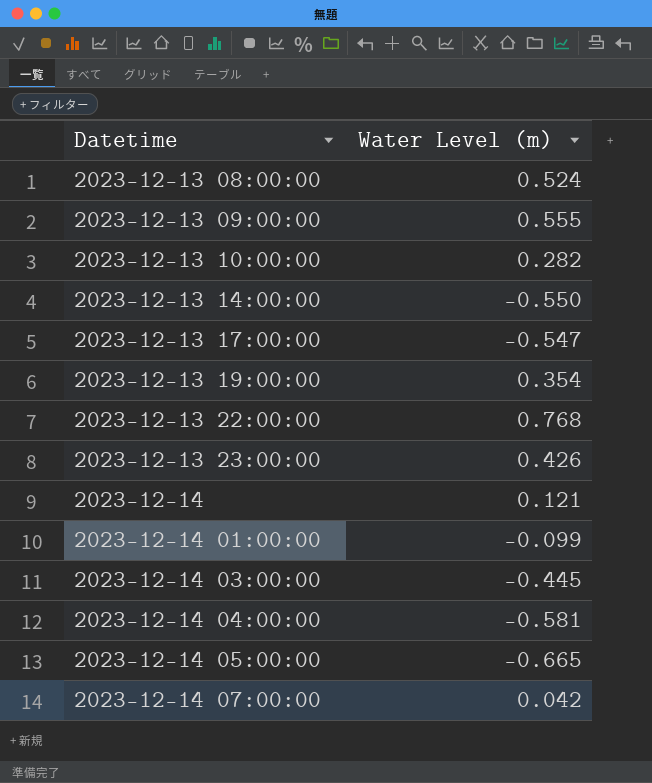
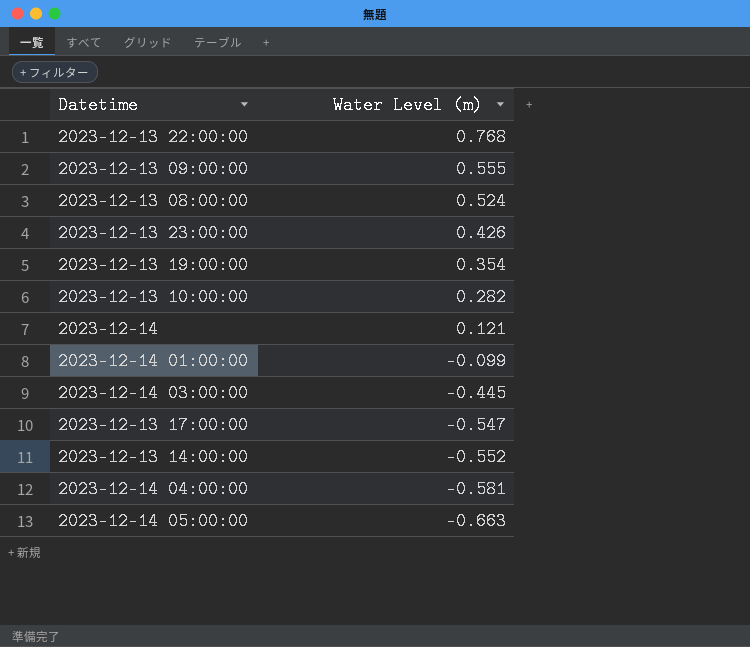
row order: Datetime ascending -> Water Level (m) descending
row 2023-12-14 07:00:00: 0.042 -> none
2023-12-13 14:00:00 | Water Level (m): -0.550 -> -0.552
2023-12-14 05:00:00 | Water Level (m): -0.665 -> -0.663

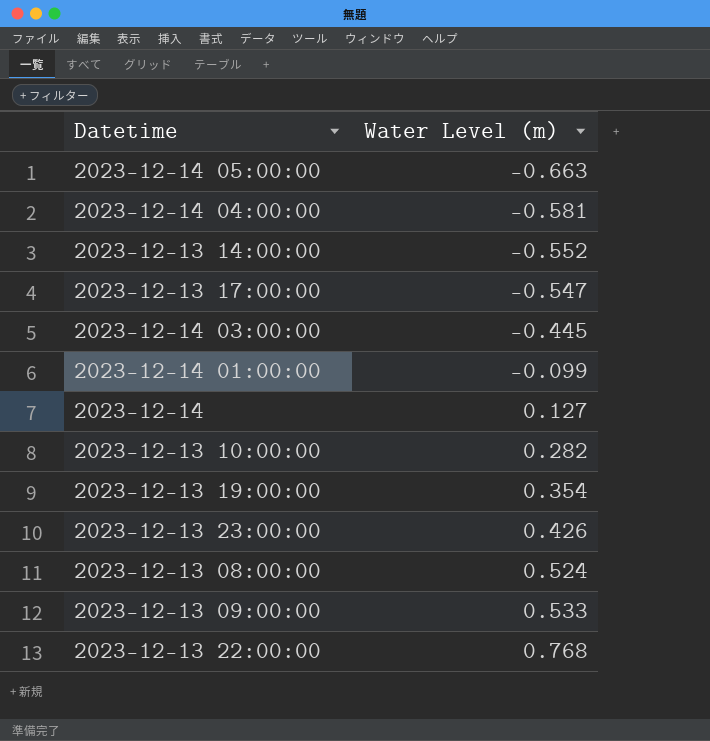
row order: Water Level (m) descending -> Water Level (m) ascending
2023-12-14 | Water Level (m): 0.121 -> 0.127
2023-12-13 09:00:00 | Water Level (m): 0.555 -> 0.533

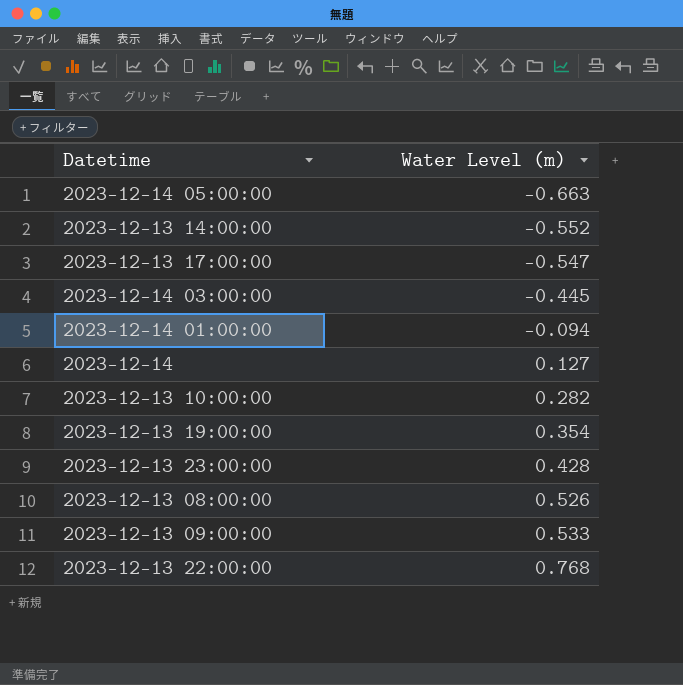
row 2023-12-14 04:00:00: -0.581 -> none
2023-12-14 01:00:00 | Water Level (m): -0.099 -> -0.094
2023-12-13 23:00:00 | Water Level (m): 0.426 -> 0.428
2023-12-13 08:00:00 | Water Level (m): 0.524 -> 0.526

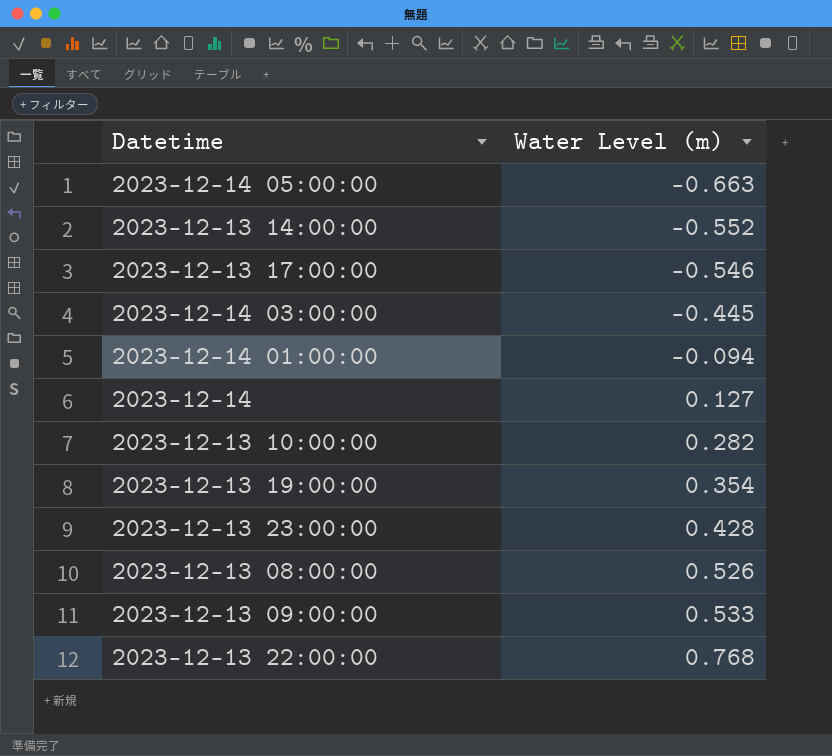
2023-12-13 17:00:00 | Water Level (m): -0.547 -> -0.546

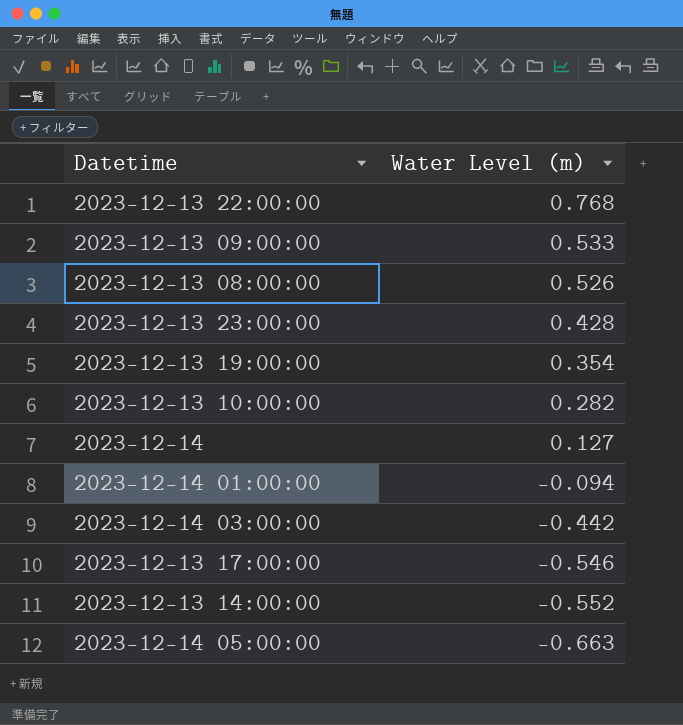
row order: Water Level (m) ascending -> Water Level (m) descending
2023-12-14 03:00:00 | Water Level (m): -0.445 -> -0.442

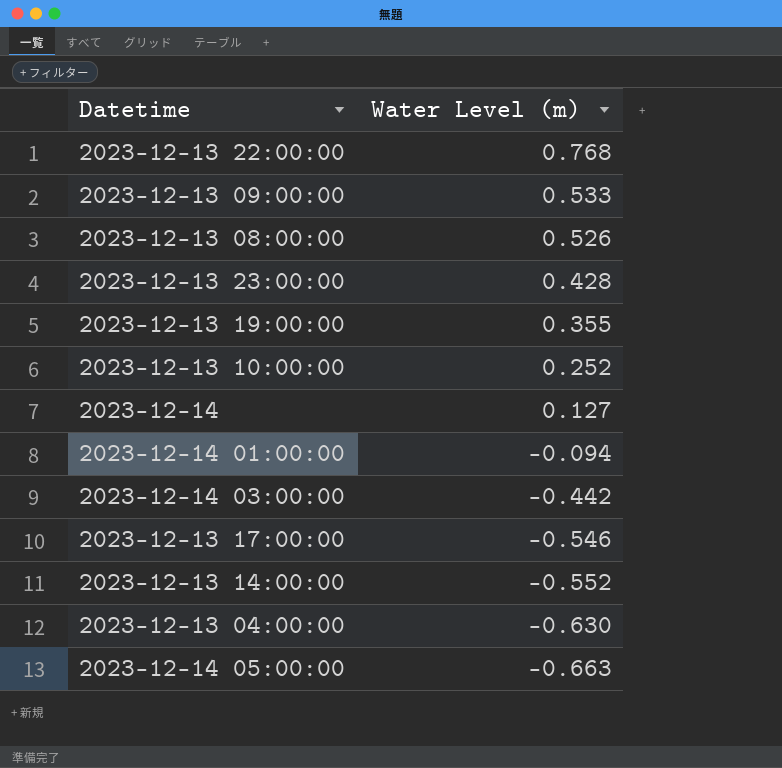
2023-12-13 19:00:00 | Water Level (m): 0.354 -> 0.355
2023-12-13 10:00:00 | Water Level (m): 0.282 -> 0.252
row 2023-12-13 04:00:00: none -> -0.630

